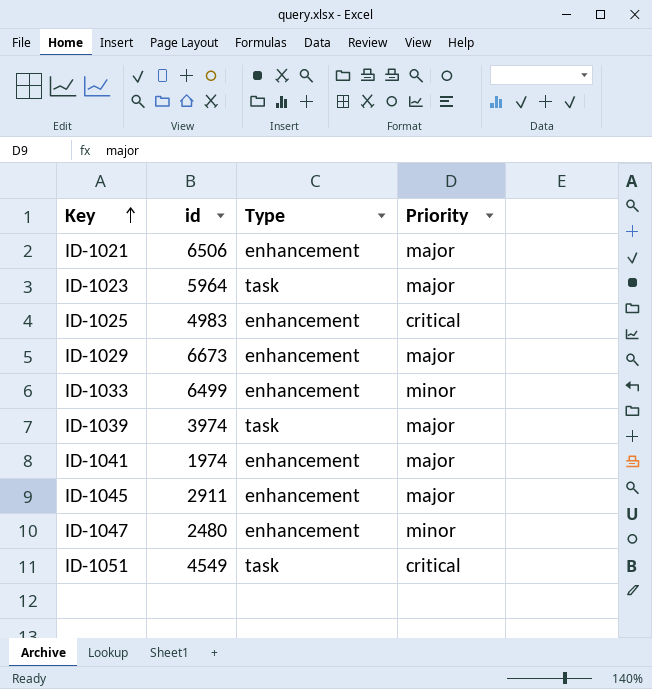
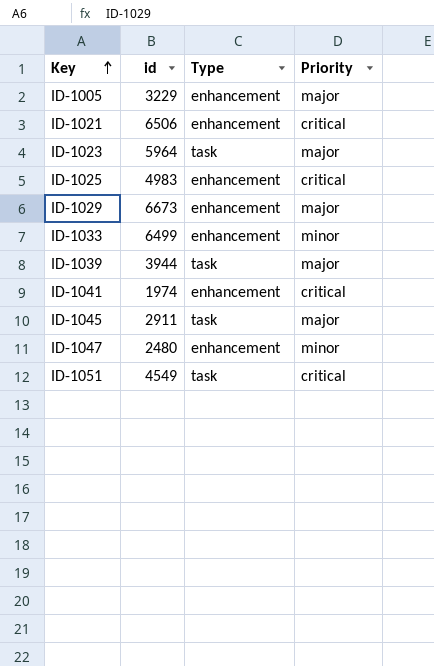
row ID-1005: none -> 3229 | enhancement | major
ID-1021 | Priority: major -> critical
ID-1039 | id: 3974 -> 3944
ID-1041 | Priority: major -> critical
ID-1045 | Type: enhancement -> task

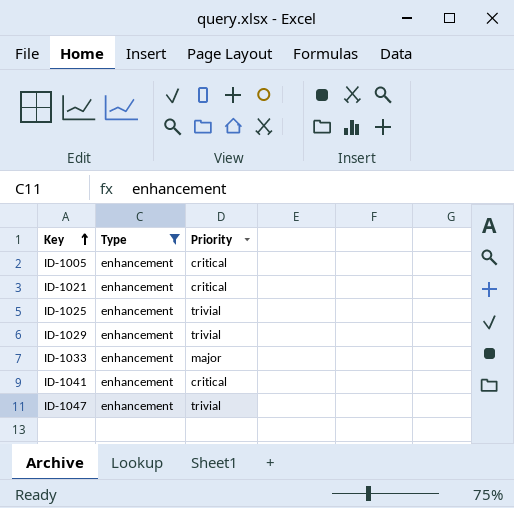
filter: none -> Type = enhancement
column id | position: 2 -> none
ID-1005 | Priority: major -> critical
ID-1025 | Priority: critical -> trivial
ID-1029 | Priority: major -> trivial
ID-1033 | Priority: minor -> major
ID-1047 | Priority: minor -> trivial

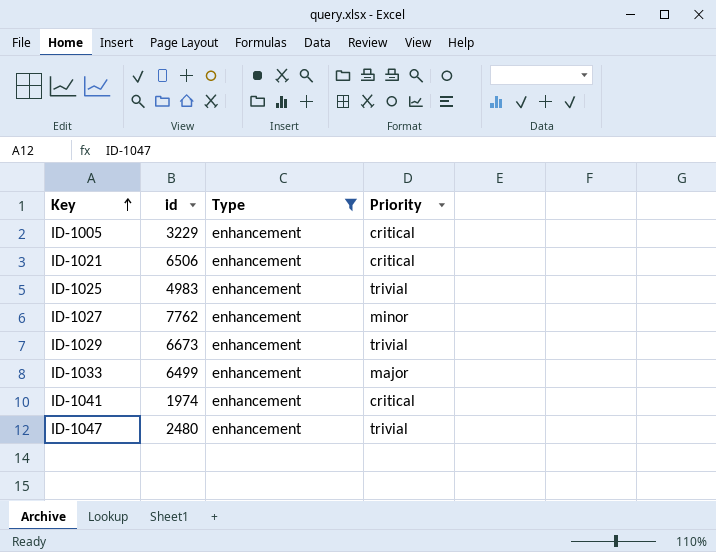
column id | position: none -> 2
row ID-1027: none -> 7762 | enhancement | minor

